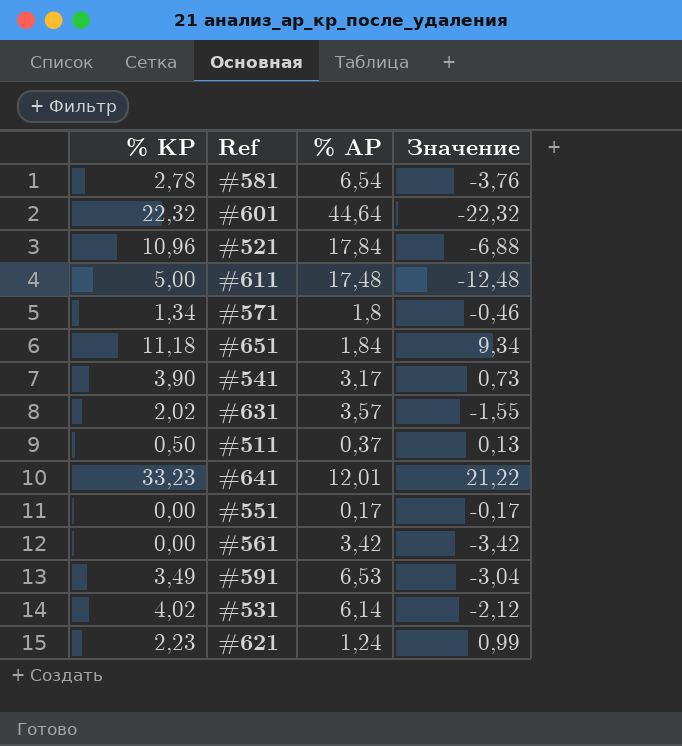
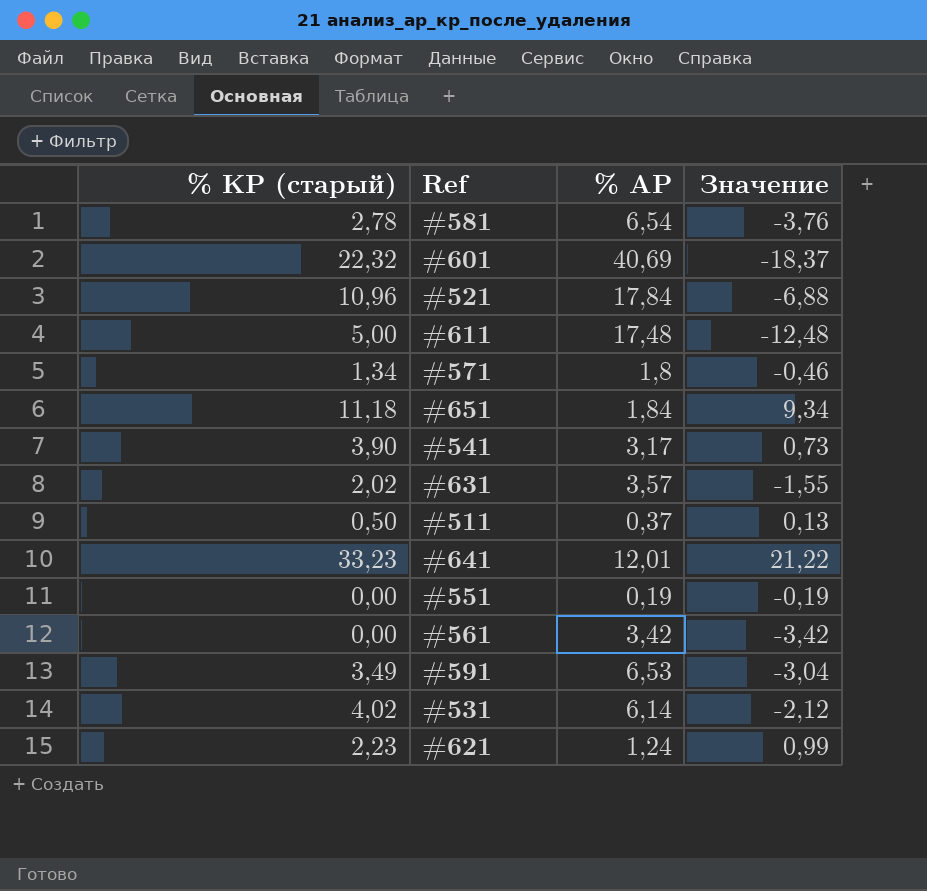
column name: % КР -> % КР (старый)
#601 | % АР: 44,64 -> 40,69
#601 | Значение: -22,32 -> -18,37
#551 | % АР: 0,17 -> 0,19
#551 | Значение: -0,17 -> -0,19

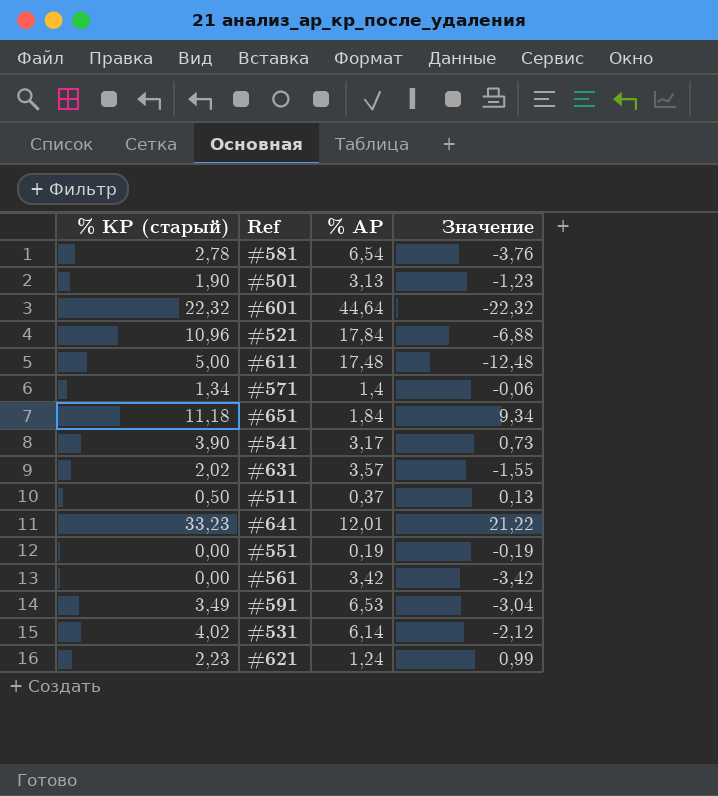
row #501: none -> 1,90 | 3,13 | -1,23
#601 | % АР: 40,69 -> 44,64
#601 | Значение: -18,37 -> -22,32
#571 | % АР: 1,8 -> 1,4
#571 | Значение: -0,46 -> -0,06

